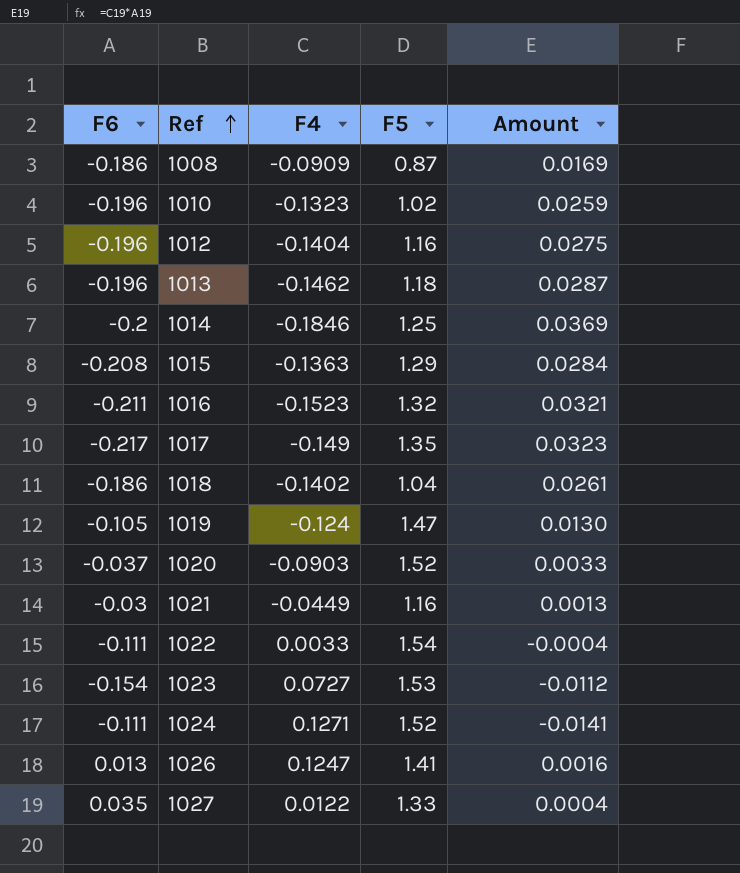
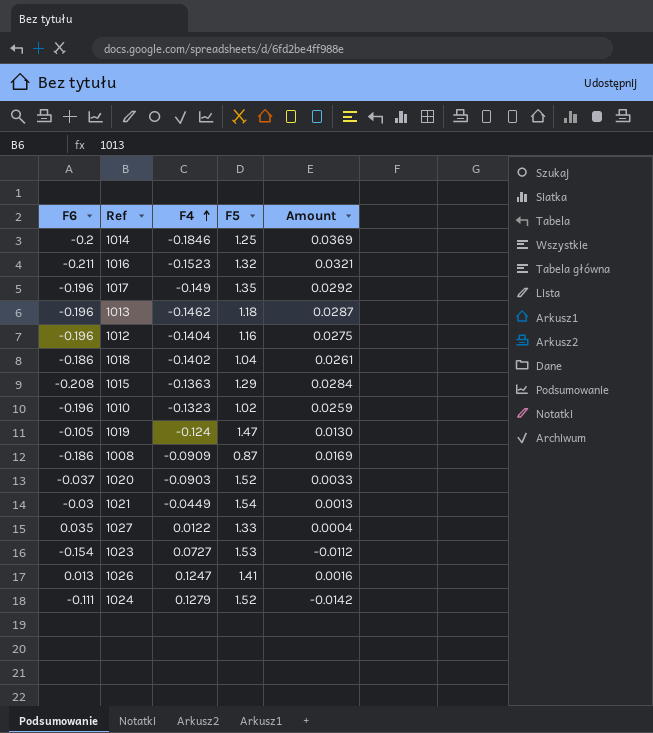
row order: Ref ascending -> F4 ascending
row 1022: -0.111 | 0.0033 | 1.54 | -0.0004 -> none
1017 | F6: -0.217 -> -0.196
1017 | Amount: 0.0323 -> 0.0292
1021 | F5: 1.16 -> 1.54
1024 | F4: 0.1271 -> 0.1279
1024 | Amount: -0.0141 -> -0.0142

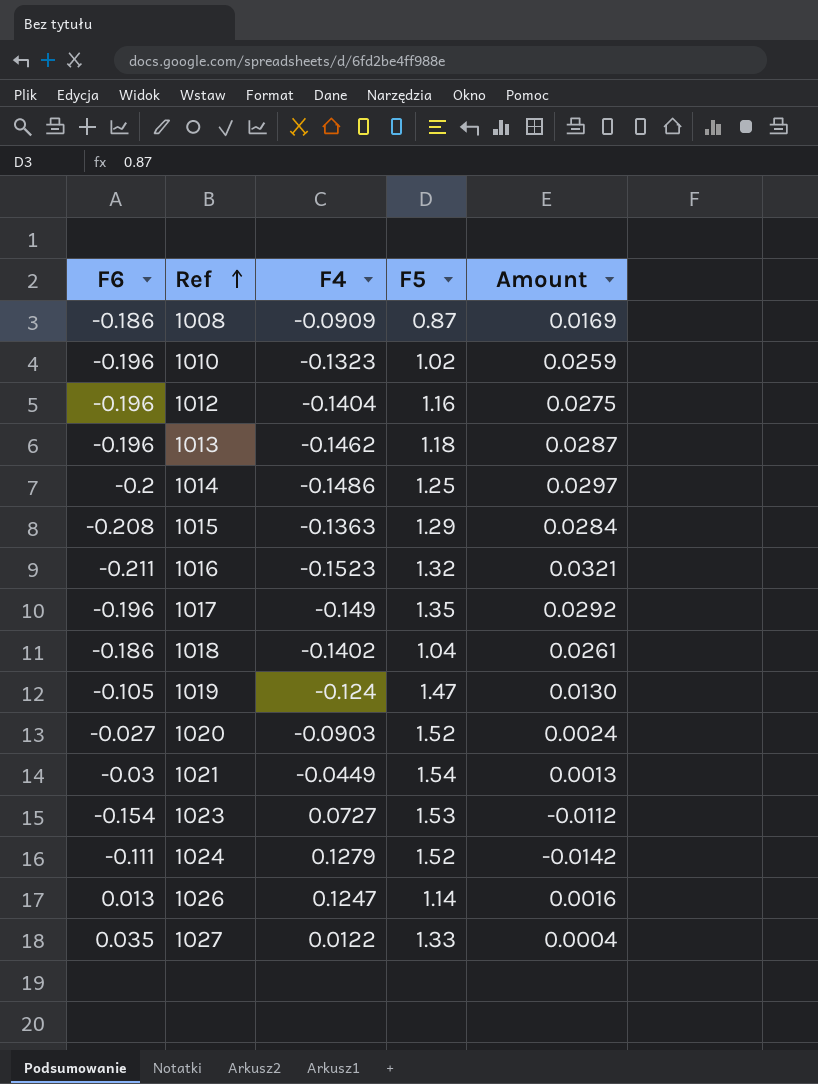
row order: F4 ascending -> Ref ascending
1014 | F4: -0.1846 -> -0.1486
1014 | Amount: 0.0369 -> 0.0297
1020 | F6: -0.037 -> -0.027
1020 | Amount: 0.0033 -> 0.0024
1026 | F5: 1.41 -> 1.14

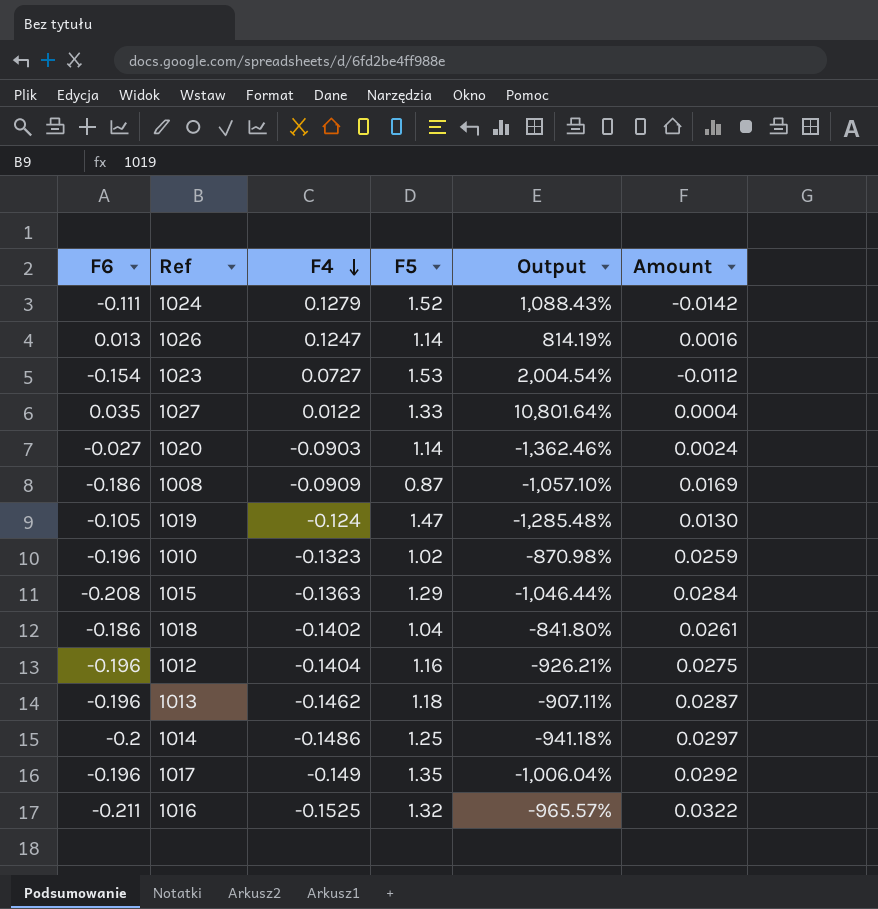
row order: Ref ascending -> F4 descending
column Output | formula: none -> ([F5] - [F4]) / [F4]
row 1021: -0.03 | -0.0449 | 1.54 | 0.0013 -> none
1020 | F5: 1.52 -> 1.14
1016 | F4: -0.1523 -> -0.1525
1016 | Amount: 0.0321 -> 0.0322

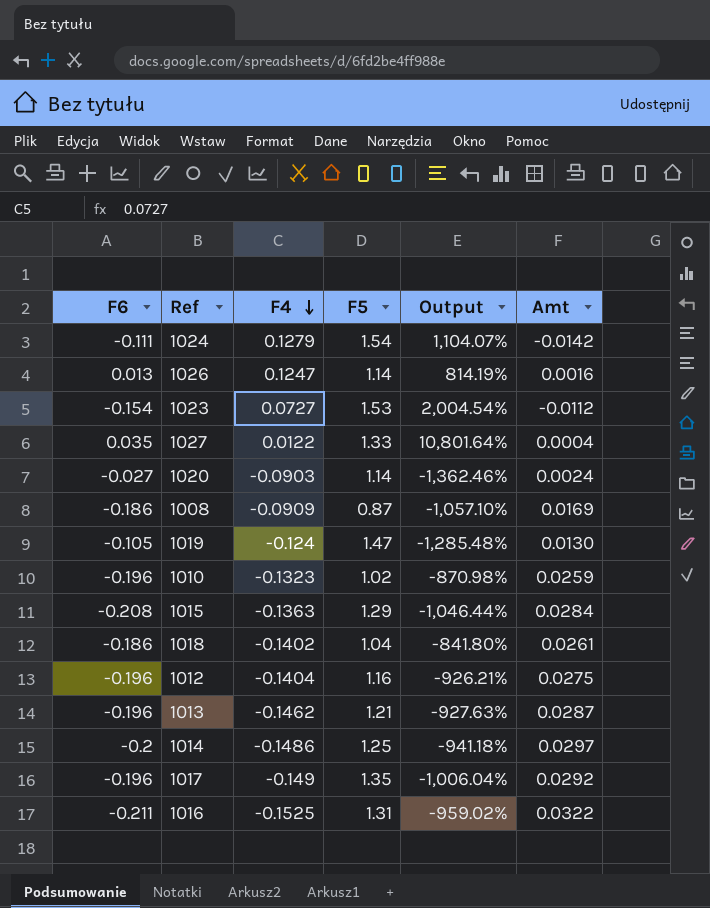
column name: Amount -> Amt
1024 | F5: 1.52 -> 1.54
1024 | Output: 1,088.43% -> 1,104.07%
1013 | F5: 1.18 -> 1.21
1013 | Output: -907.11% -> -927.63%
1016 | F5: 1.32 -> 1.31
1016 | Output: -965.57% -> -959.02%

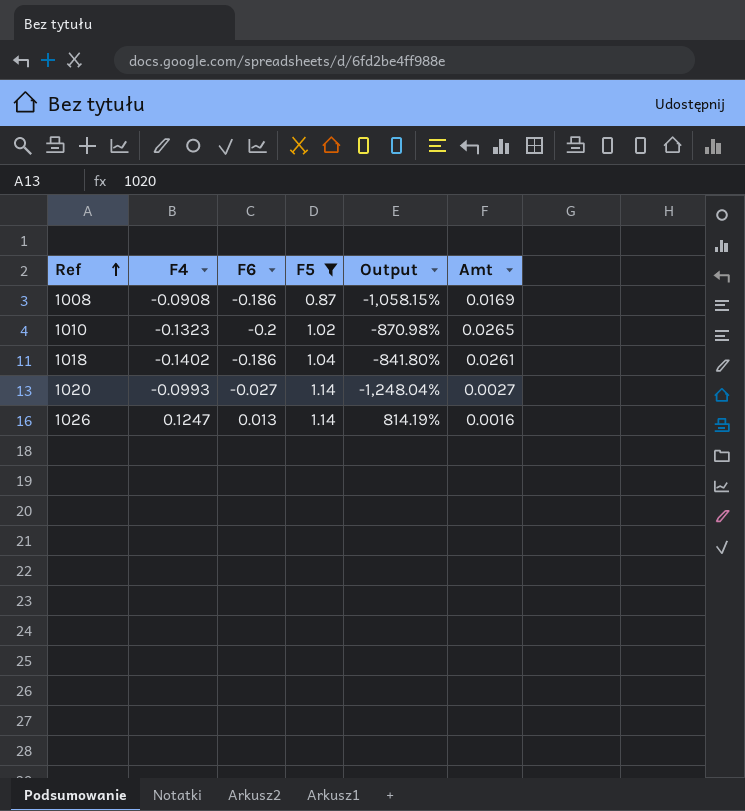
filter: none -> F5 <= 1.14
row order: F4 descending -> Ref ascending
column F6 | position: 1 -> 3
1008 | F4: -0.0909 -> -0.0908
1008 | Output: -1,057.10% -> -1,058.15%
1010 | F6: -0.196 -> -0.2
1010 | Amt: 0.0259 -> 0.0265
1020 | F4: -0.0903 -> -0.0993
1020 | Output: -1,362.46% -> -1,248.04%
1020 | Amt: 0.0024 -> 0.0027

